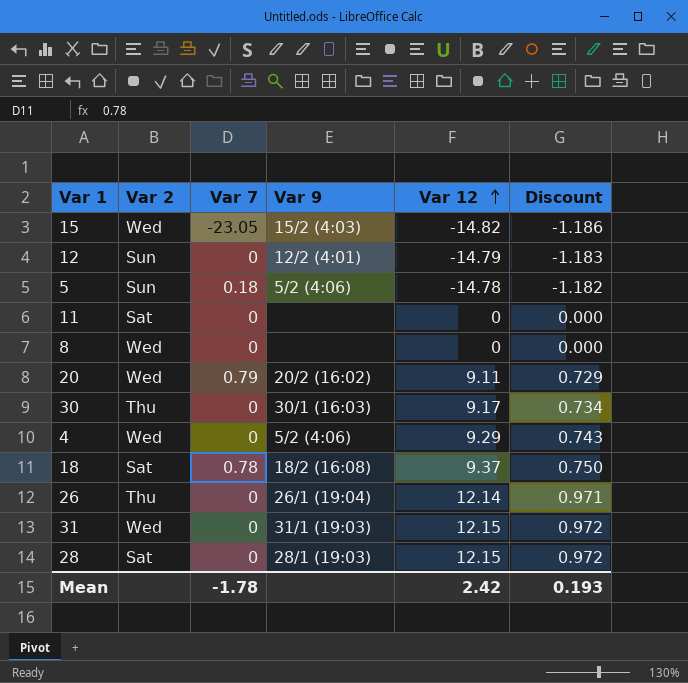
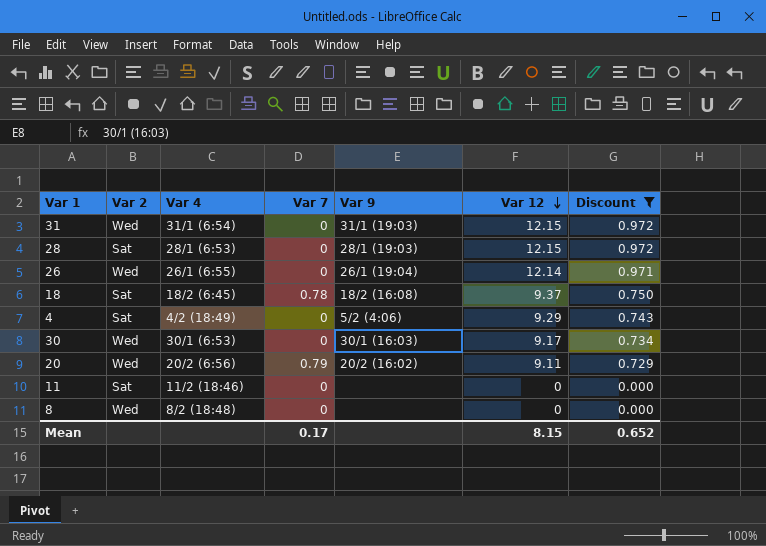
filter: none -> Discount >= 0.000
row order: Var 12 ascending -> Var 12 descending
column Var 4 | position: none -> 3
26 | Var 2: Thu -> Wed
4 | Var 2: Wed -> Sat
30 | Var 2: Thu -> Wed
Mean | Var 7: -1.78 -> 0.17
Mean | Var 12: 2.42 -> 8.15
Mean | Discount: 0.193 -> 0.652

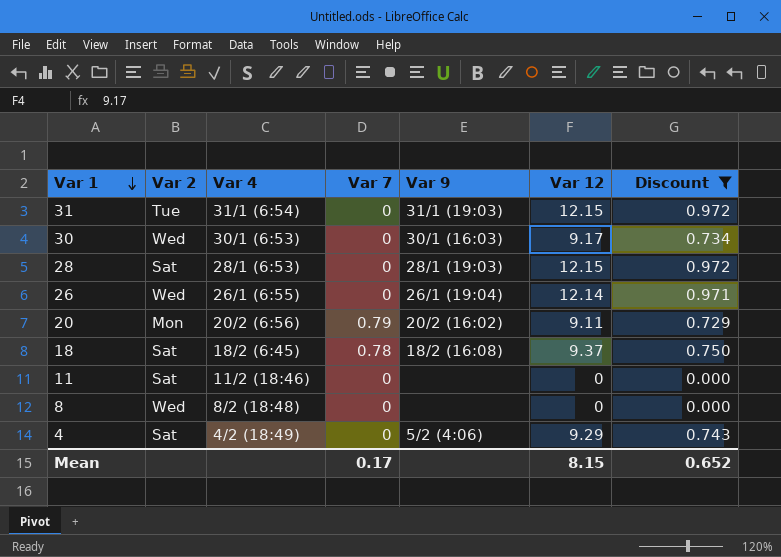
row order: Var 12 descending -> Var 1 descending
31 | Var 2: Wed -> Tue
20 | Var 2: Wed -> Mon

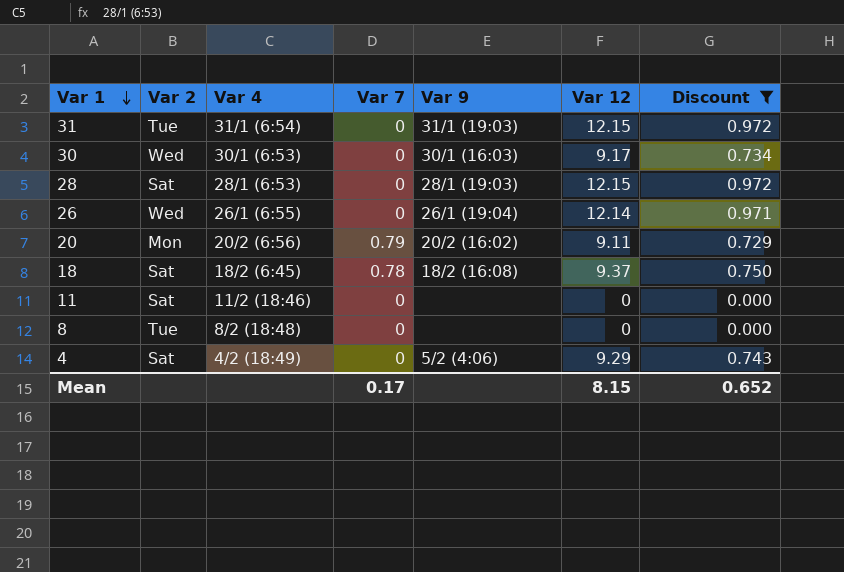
8 | Var 2: Wed -> Tue

